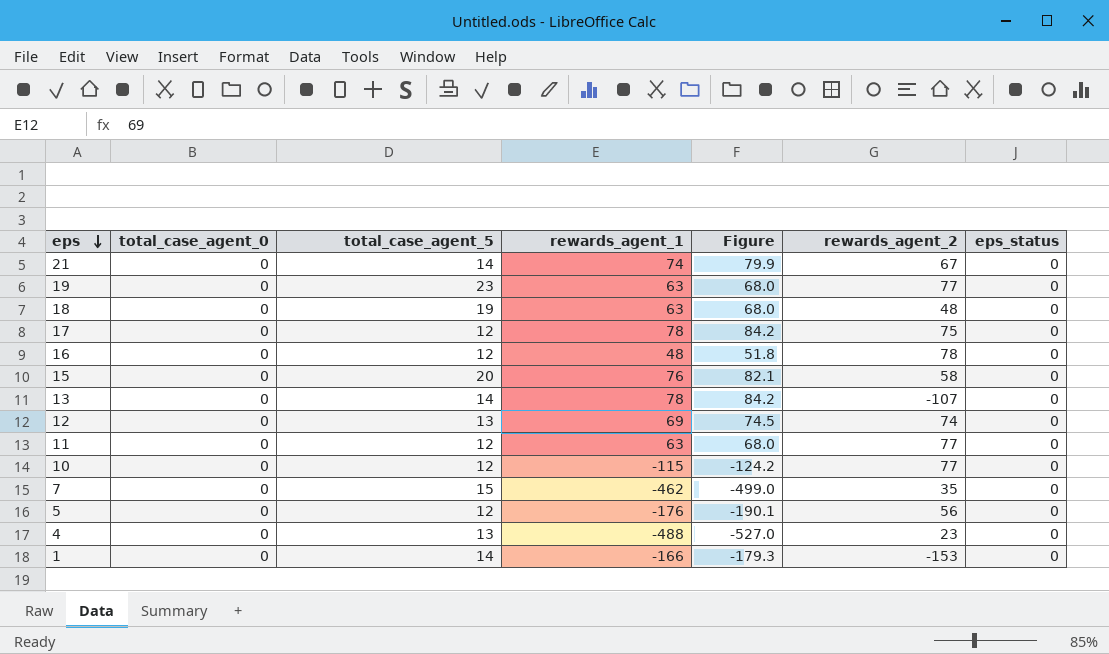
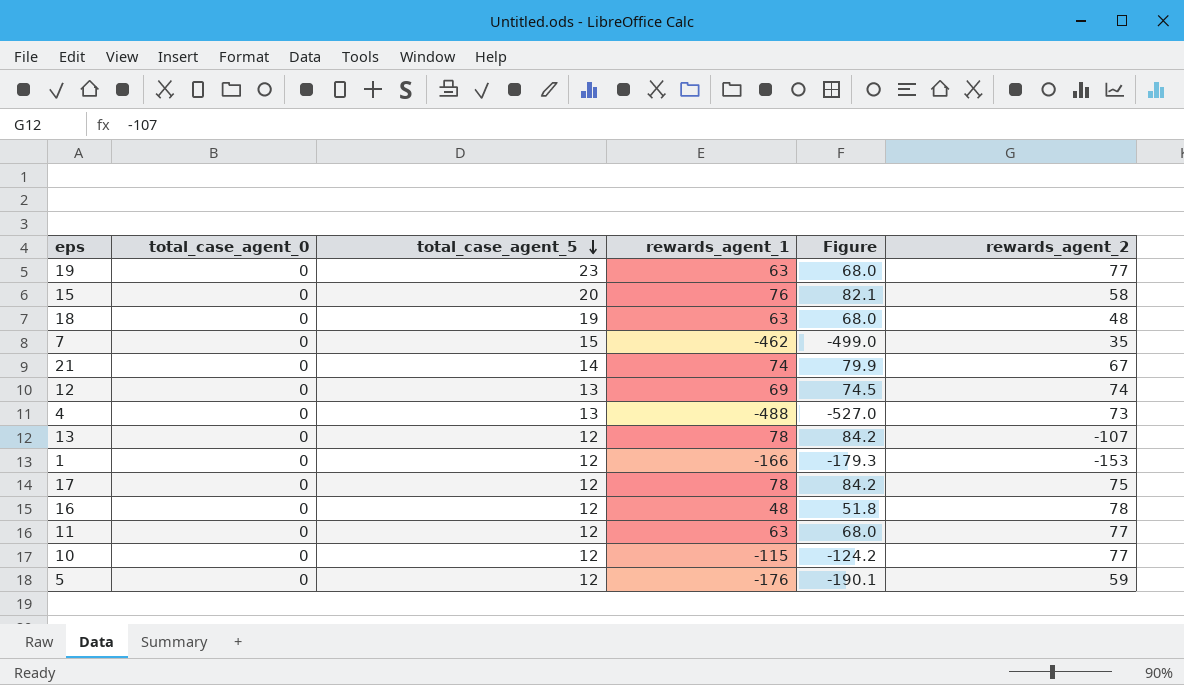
row order: eps descending -> total_case_agent_5 descending
column eps_status | position: 7 -> none
4 | rewards_agent_2: 23 -> 73
13 | total_case_agent_5: 14 -> 12
1 | total_case_agent_5: 14 -> 12
5 | rewards_agent_2: 56 -> 59

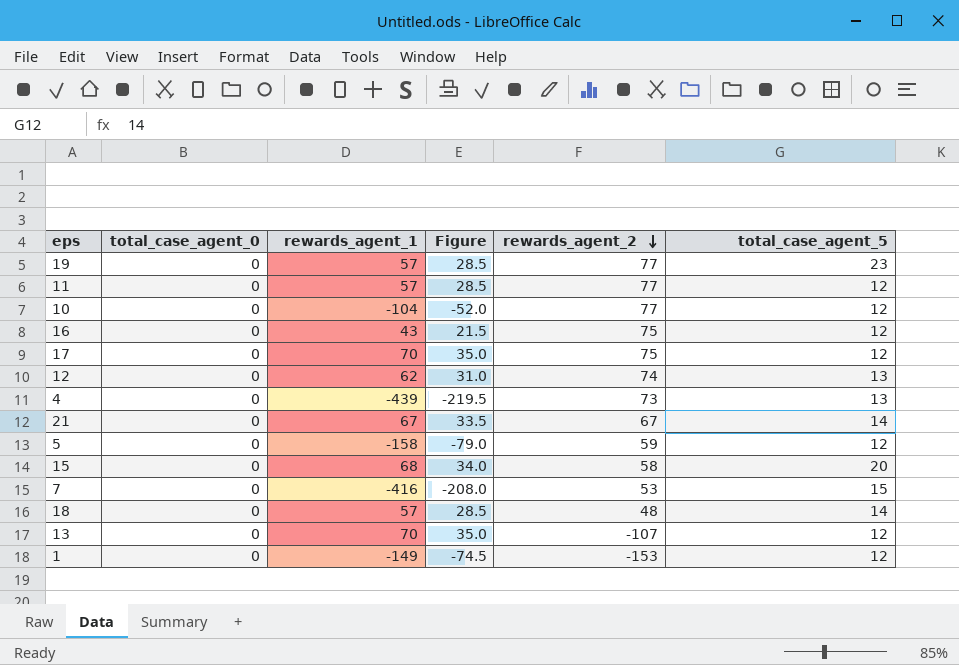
row order: total_case_agent_5 descending -> rewards_agent_2 descending
column Figure | formula: [rewards_agent_1] * 1.08 -> [rewards_agent_1] * 0.5
column total_case_agent_5 | position: 3 -> 6
19 | rewards_agent_1: 63 -> 57
11 | rewards_agent_1: 63 -> 57
10 | rewards_agent_1: -115 -> -104
16 | rewards_agent_1: 48 -> 43
16 | rewards_agent_2: 78 -> 75
17 | rewards_agent_1: 78 -> 70
12 | rewards_agent_1: 69 -> 62
4 | rewards_agent_1: -488 -> -439
21 | rewards_agent_1: 74 -> 67
5 | rewards_agent_1: -176 -> -158
15 | rewards_agent_1: 76 -> 68
7 | rewards_agent_1: -462 -> -416
7 | rewards_agent_2: 35 -> 53
18 | rewards_agent_1: 63 -> 57
18 | total_case_agent_5: 19 -> 14
13 | rewards_agent_1: 78 -> 70
1 | rewards_agent_1: -166 -> -149

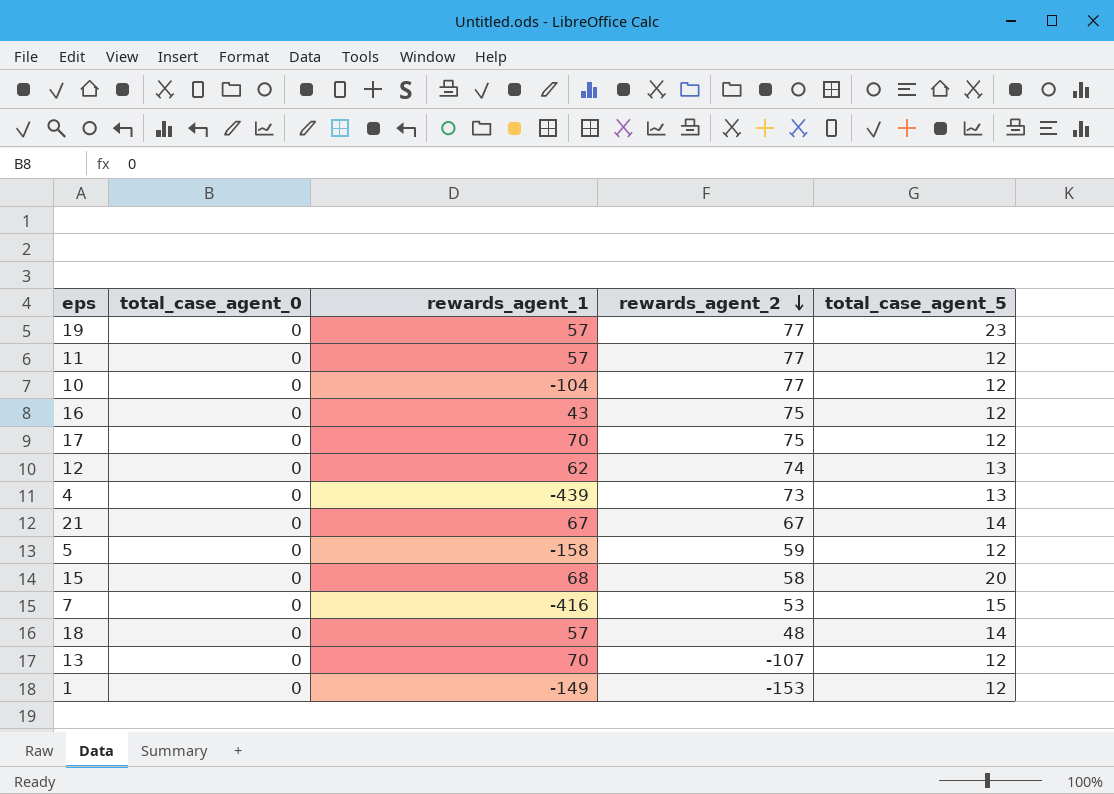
column Figure | formula: [rewards_agent_1] * 0.5 -> none

